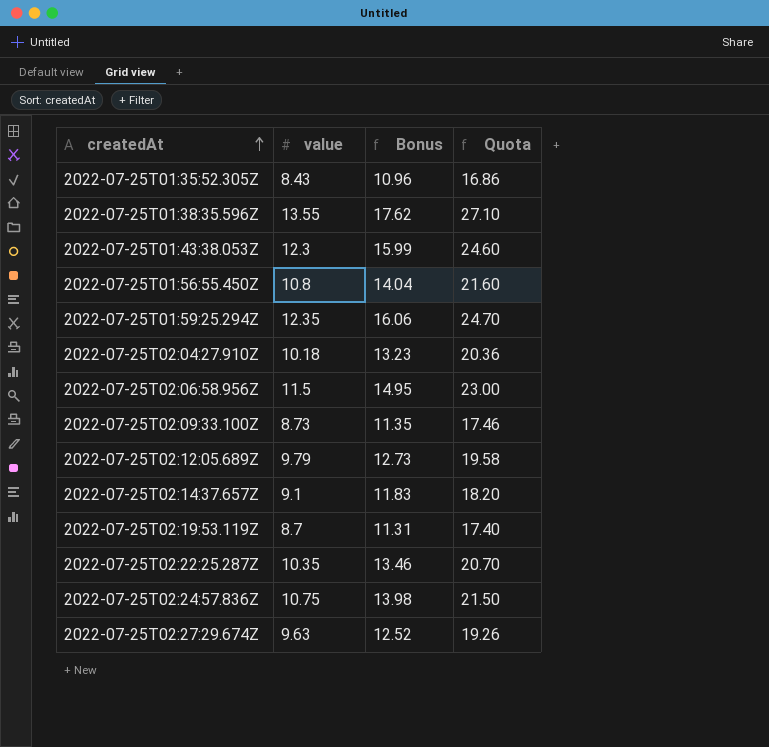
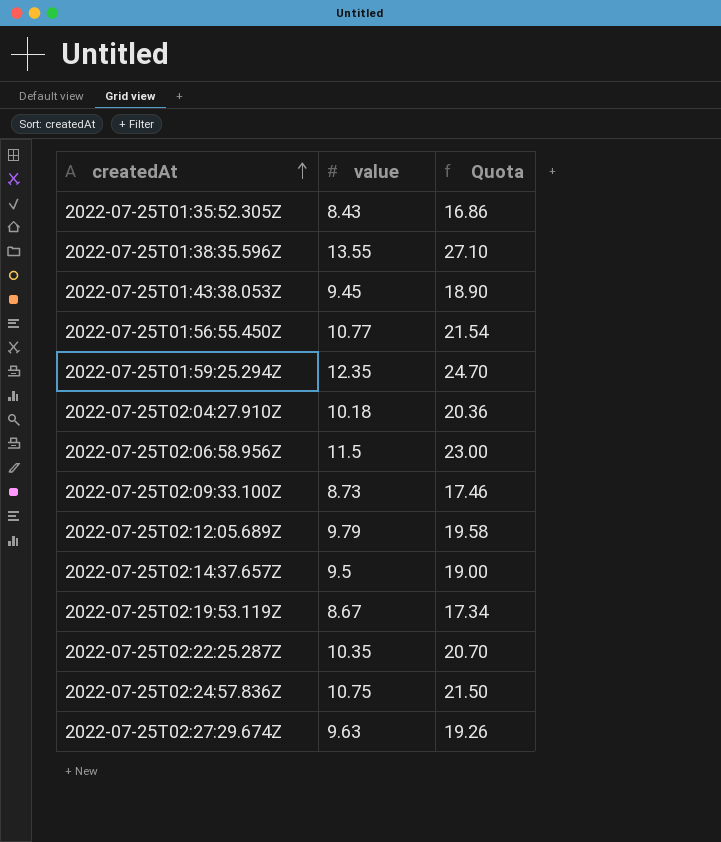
column Bonus | formula: [value] * 1.3 -> none
2022-07-25T01:43:38.053Z | value: 12.3 -> 9.45
2022-07-25T01:43:38.053Z | Quota: 24.60 -> 18.90
2022-07-25T01:56:55.450Z | value: 10.8 -> 10.77
2022-07-25T01:56:55.450Z | Quota: 21.60 -> 21.54
2022-07-25T02:14:37.657Z | value: 9.1 -> 9.5
2022-07-25T02:14:37.657Z | Quota: 18.20 -> 19.00
2022-07-25T02:19:53.119Z | value: 8.7 -> 8.67
2022-07-25T02:19:53.119Z | Quota: 17.40 -> 17.34

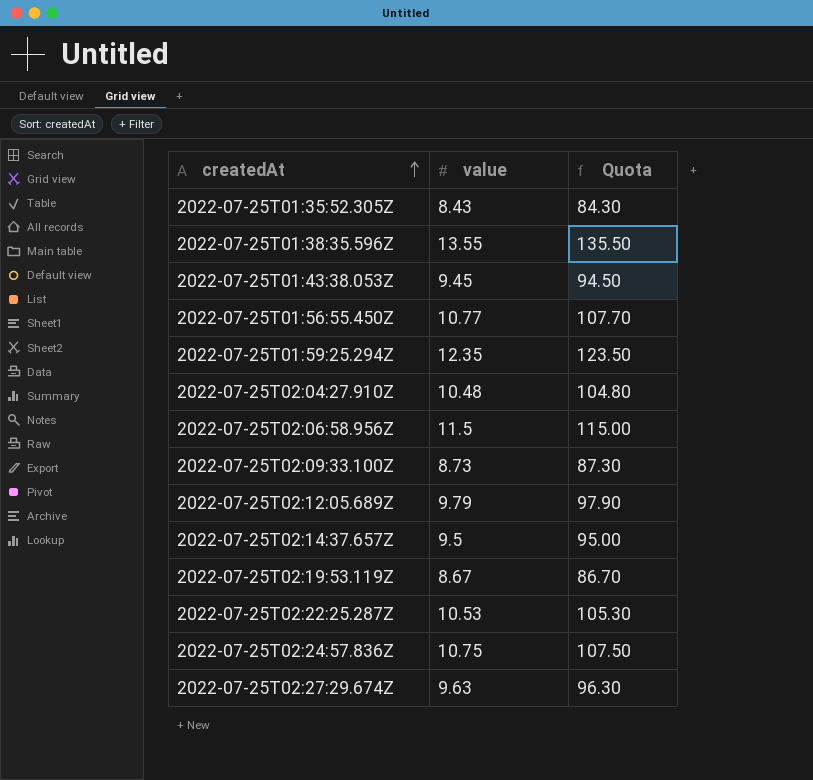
column Quota | formula: [value] * 2 -> [value] * 10
2022-07-25T02:04:27.910Z | value: 10.18 -> 10.48
2022-07-25T02:22:25.287Z | value: 10.35 -> 10.53

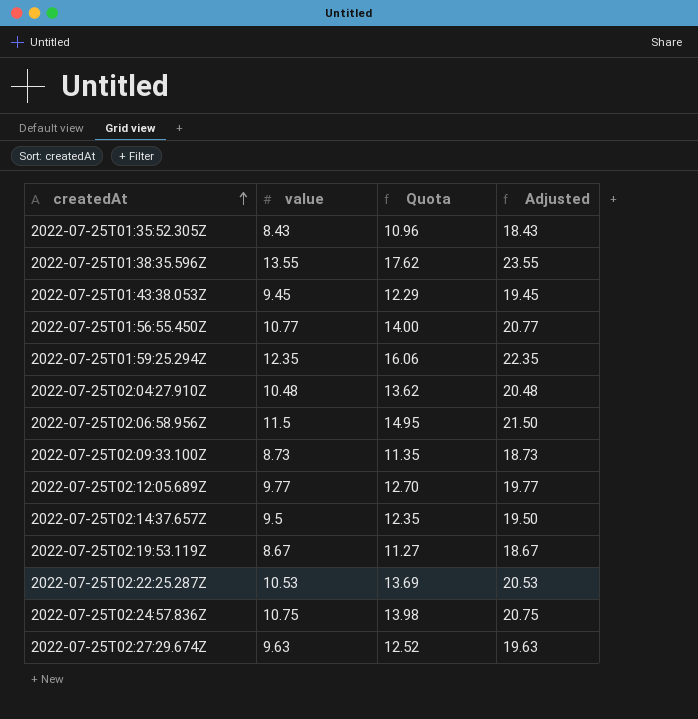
column Quota | formula: [value] * 10 -> [value] * 1.3
column Adjusted | formula: none -> [value] + 10
2022-07-25T02:12:05.689Z | value: 9.79 -> 9.77

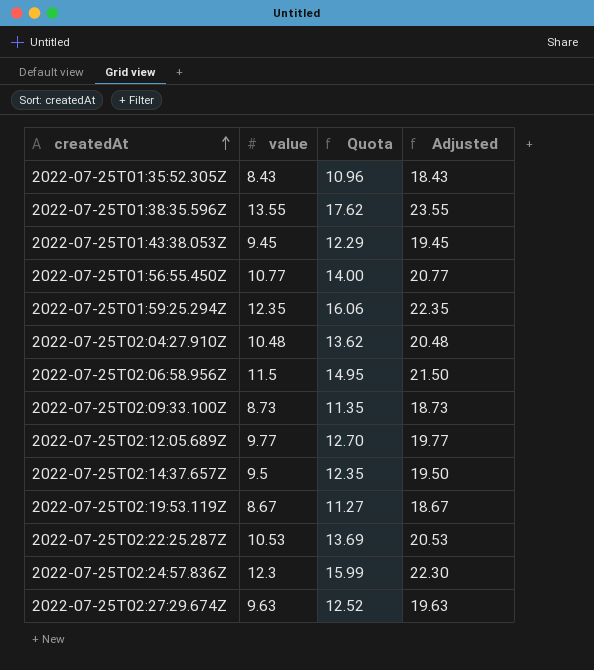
2022-07-25T02:24:57.836Z | value: 10.75 -> 12.3
2022-07-25T02:24:57.836Z | Quota: 13.98 -> 15.99
2022-07-25T02:24:57.836Z | Adjusted: 20.75 -> 22.30

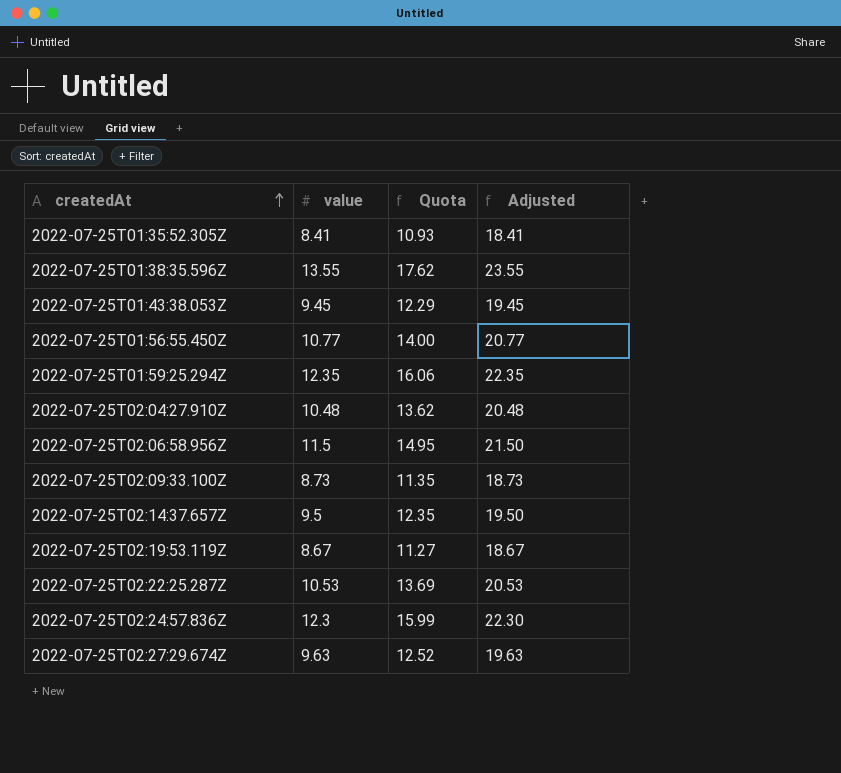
row 2022-07-25T02:12:05.689Z: 9.77 | 12.70 | 19.77 -> none
2022-07-25T01:35:52.305Z | value: 8.43 -> 8.41
2022-07-25T01:35:52.305Z | Quota: 10.96 -> 10.93
2022-07-25T01:35:52.305Z | Adjusted: 18.43 -> 18.41

